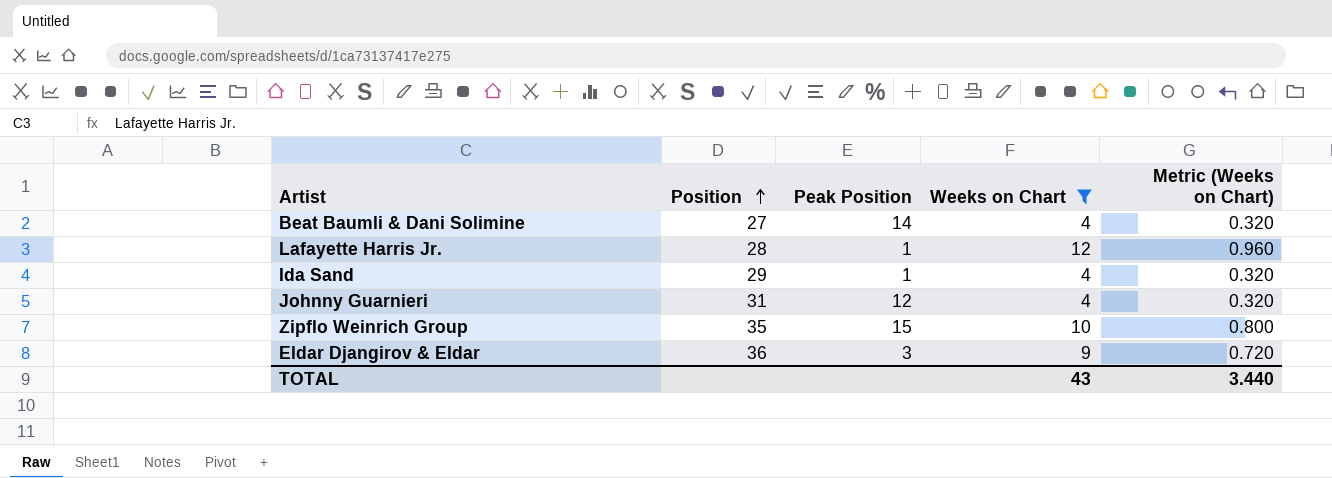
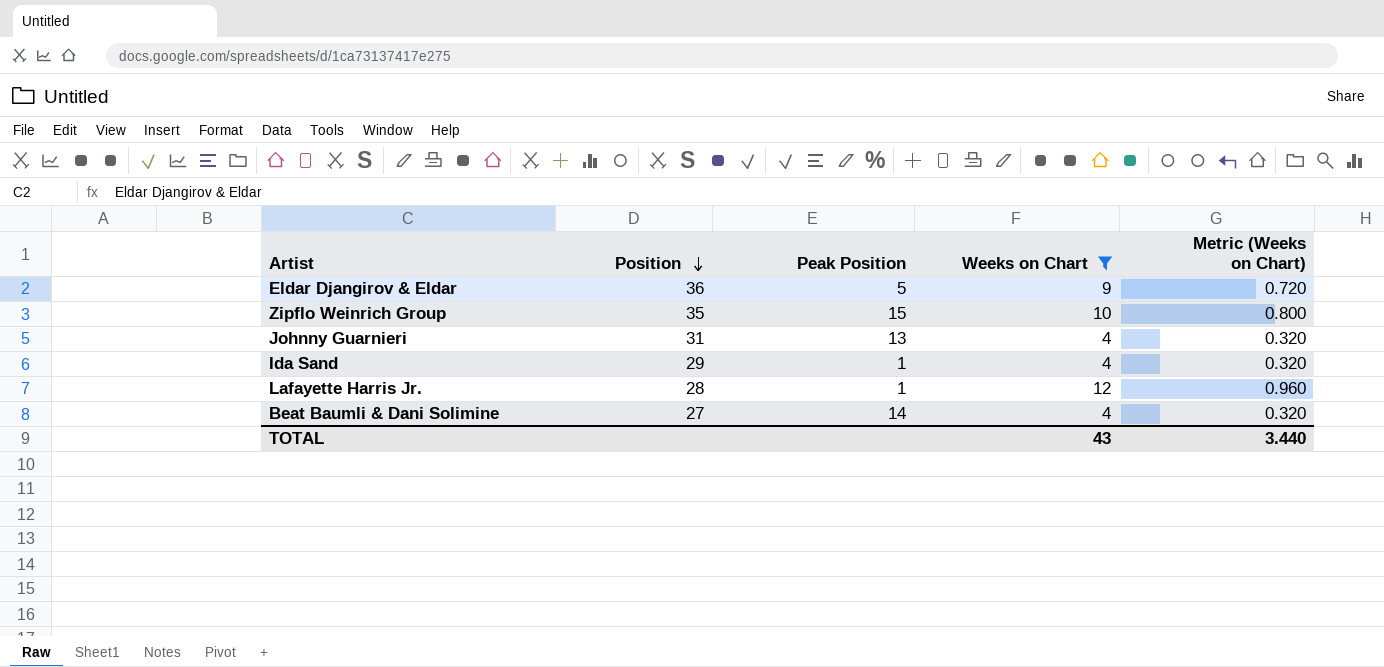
row order: Position ascending -> Position descending
Eldar Djangirov & Eldar | Peak Position: 3 -> 5
Johnny Guarnieri | Peak Position: 12 -> 13

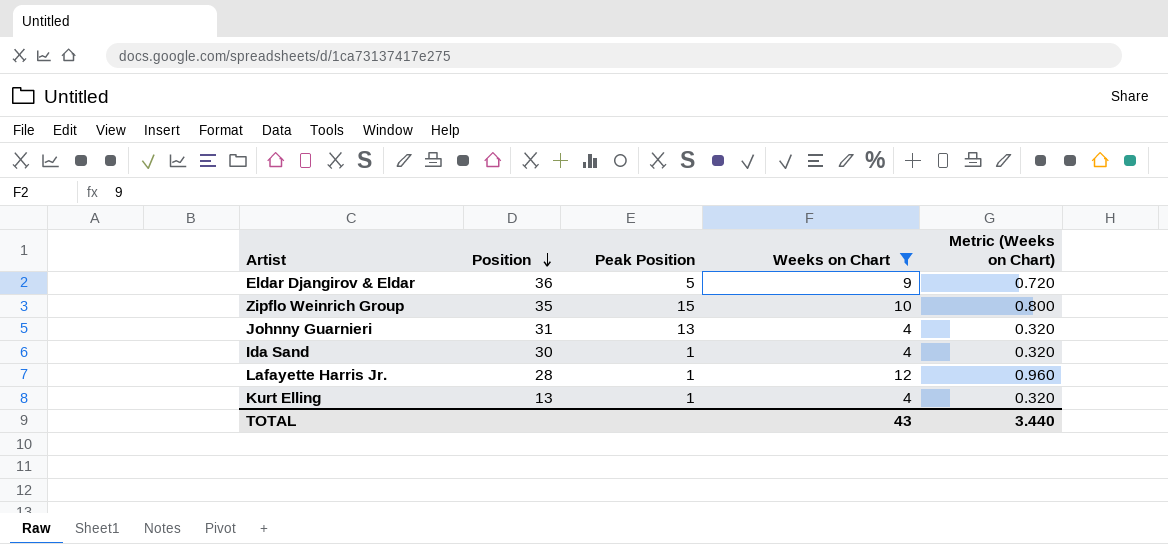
row Beat Baumli & Dani Solimine: 27 | 14 | 4 | 0.320 -> none
Ida Sand | Position: 29 -> 30
row Kurt Elling: none -> 13 | 1 | 4 | 0.320

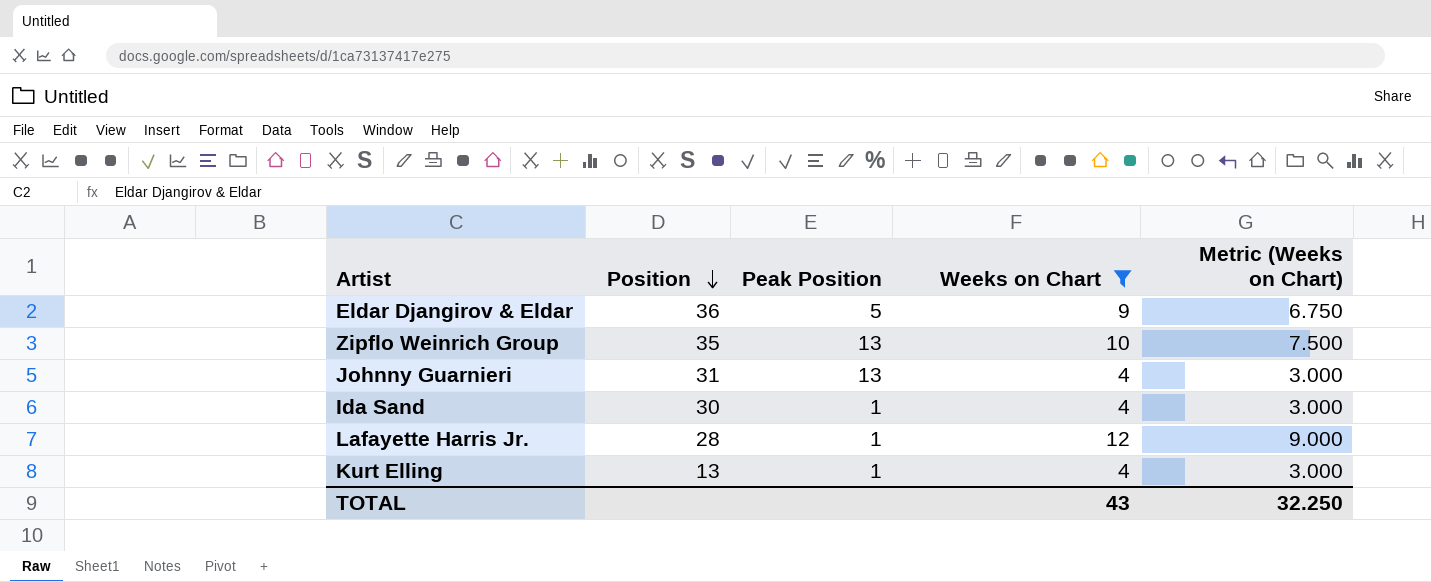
column Metric (Weeks on Chart) | formula: [Weeks on Chart] * 0.08 -> [Weeks on Chart] * 0.75
Zipflo Weinrich Group | Peak Position: 15 -> 13
TOTAL | Metric (Weeks on Chart): 3.440 -> 32.250

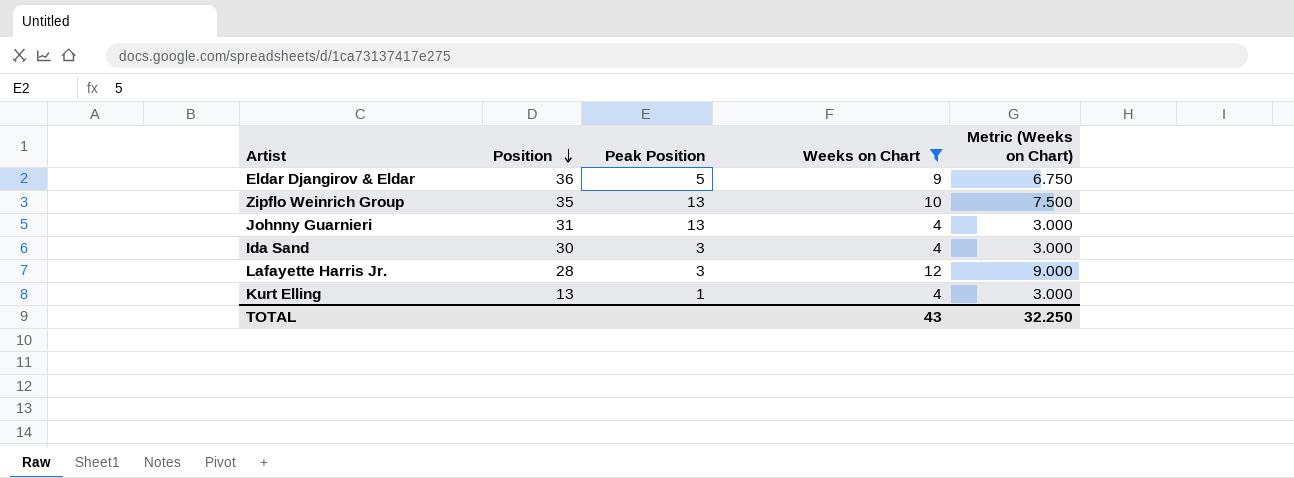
Ida Sand | Peak Position: 1 -> 3
Lafayette Harris Jr. | Peak Position: 1 -> 3

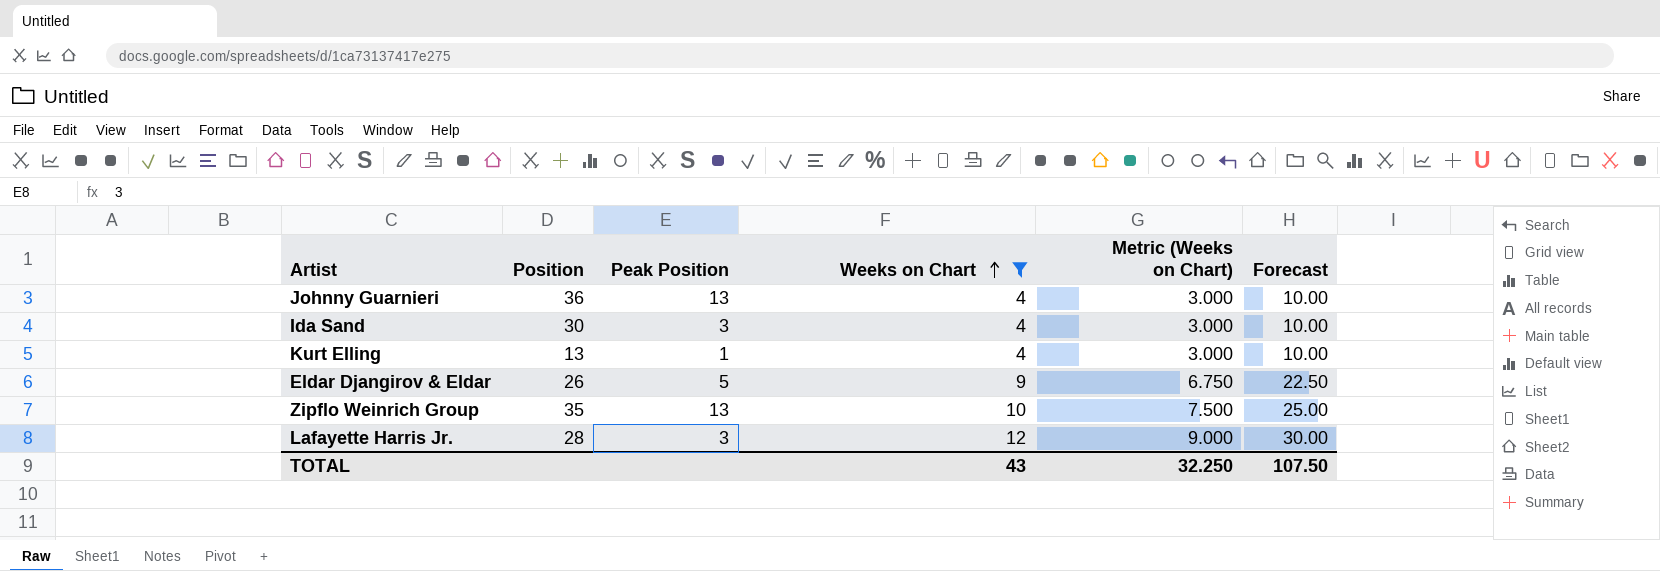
row order: Position descending -> Weeks on Chart ascending
column Forecast | formula: none -> [Weeks on Chart] * 2.5
Johnny Guarnieri | Position: 31 -> 36
Eldar Djangirov & Eldar | Position: 36 -> 26

